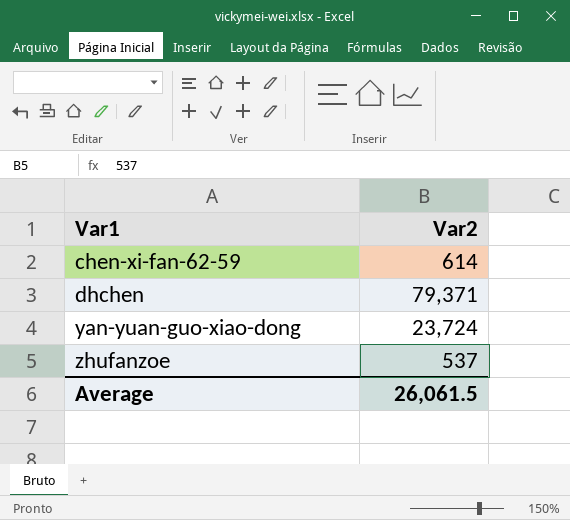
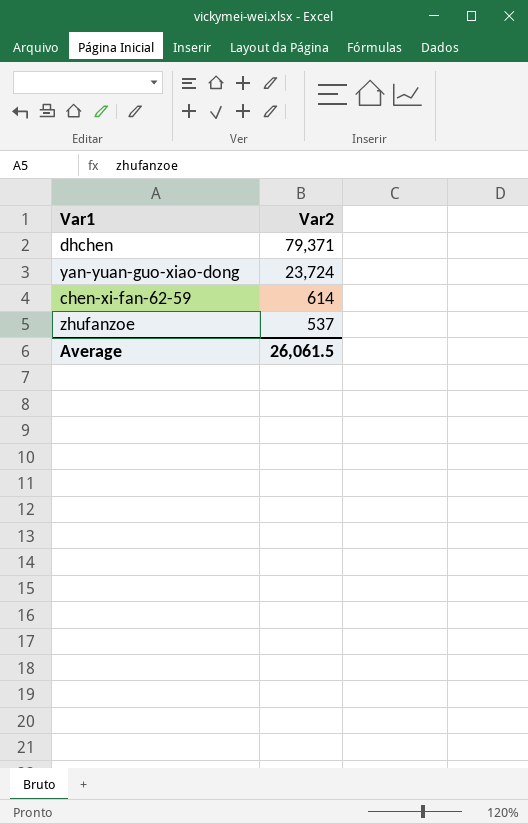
row order: Var1 ascending -> Var2 descending

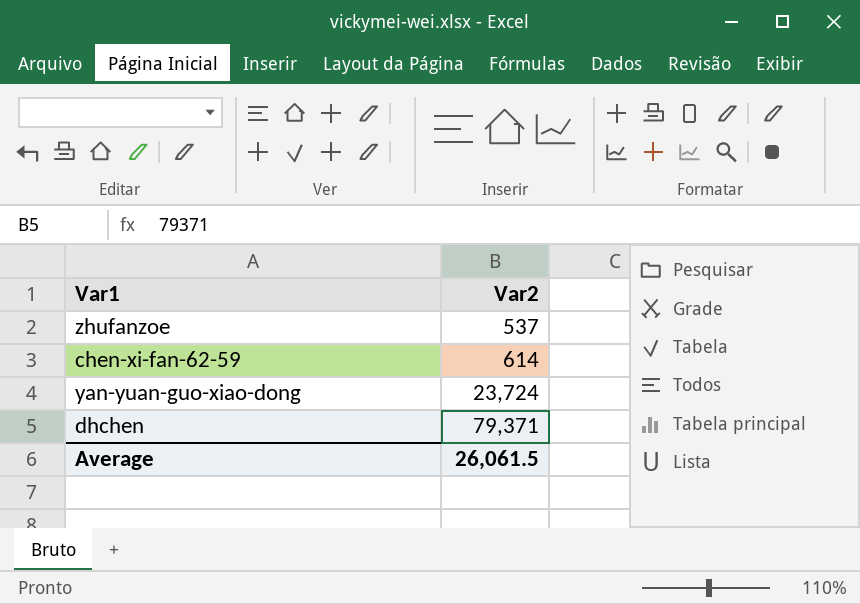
row order: Var2 descending -> Var2 ascending

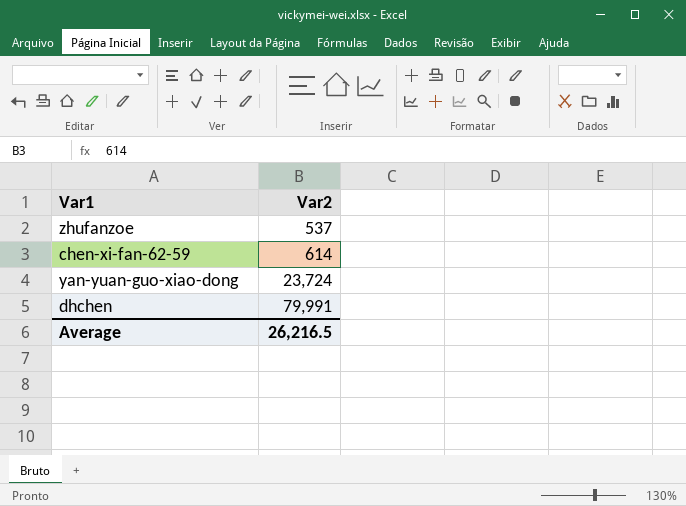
dhchen | Var2: 79,371 -> 79,991
Average | Var2: 26,061.5 -> 26,216.5

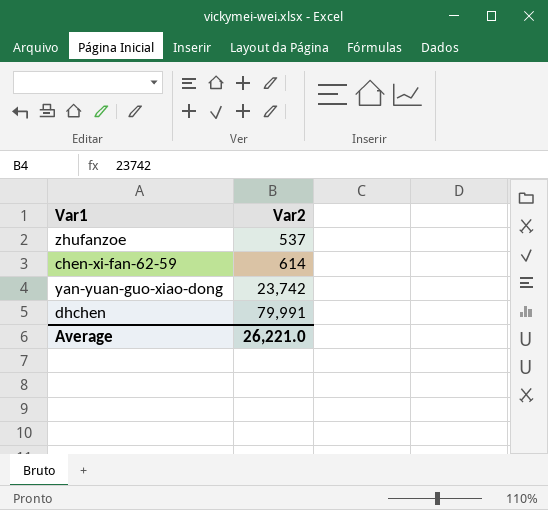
yan-yuan-guo-xiao-dong | Var2: 23,724 -> 23,742
Average | Var2: 26,216.5 -> 26,221.0

